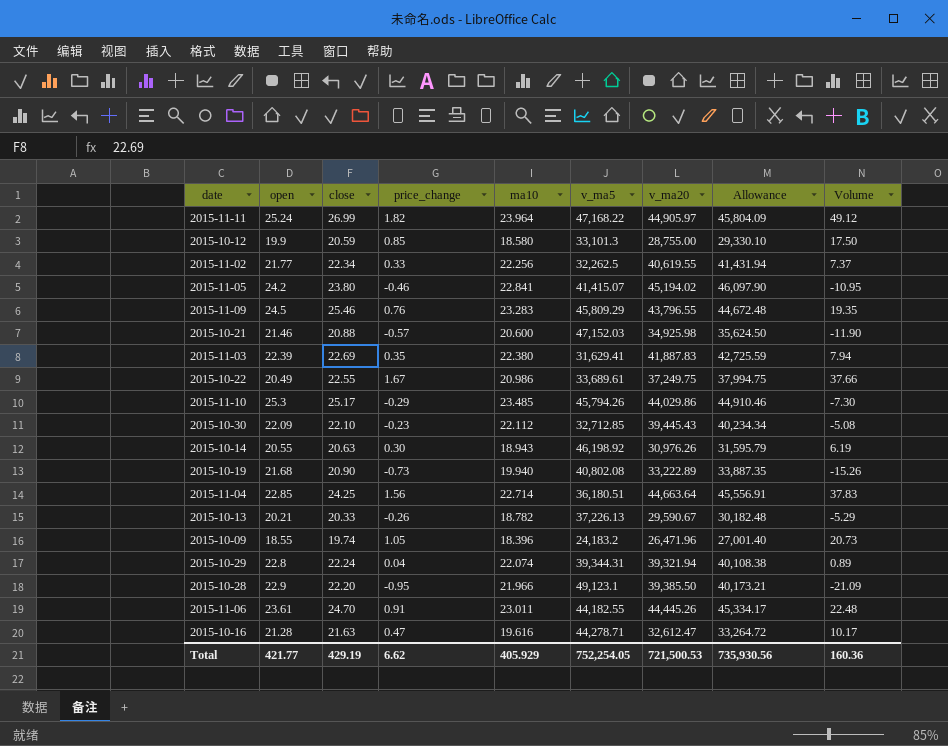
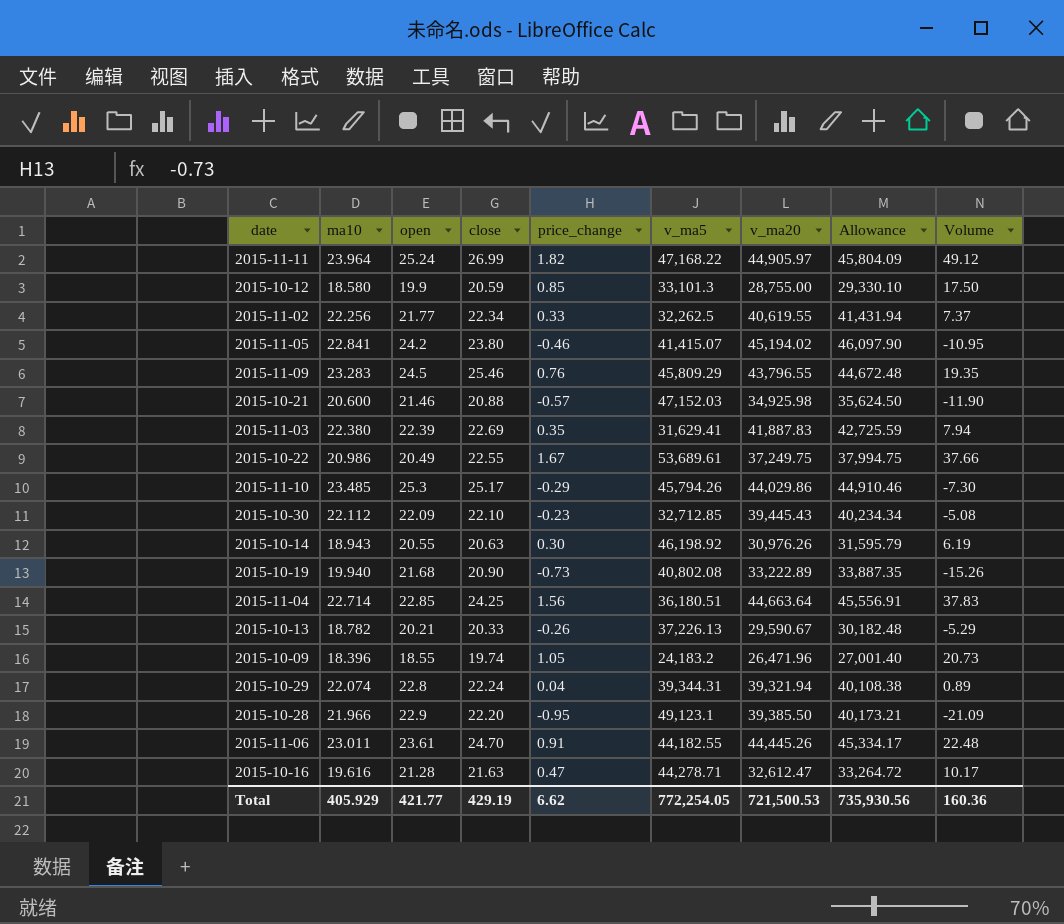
column ma10 | position: 5 -> 2
2015-10-22 | v_ma5: 33,689.61 -> 53,689.61
Total | v_ma5: 752,254.05 -> 772,254.05

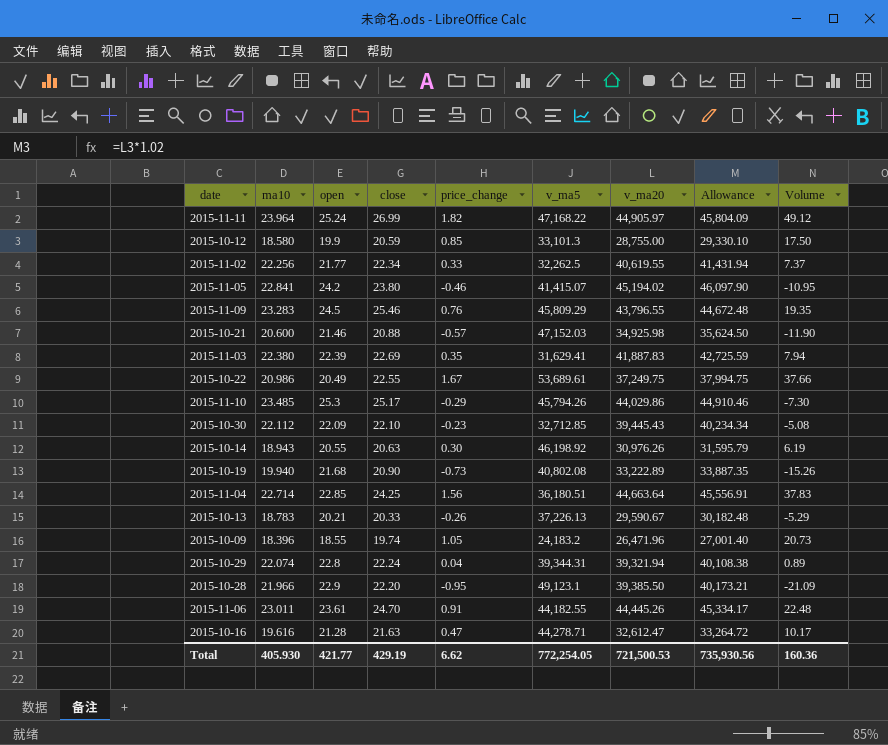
2015-10-13 | ma10: 18.782 -> 18.783
Total | ma10: 405.929 -> 405.930

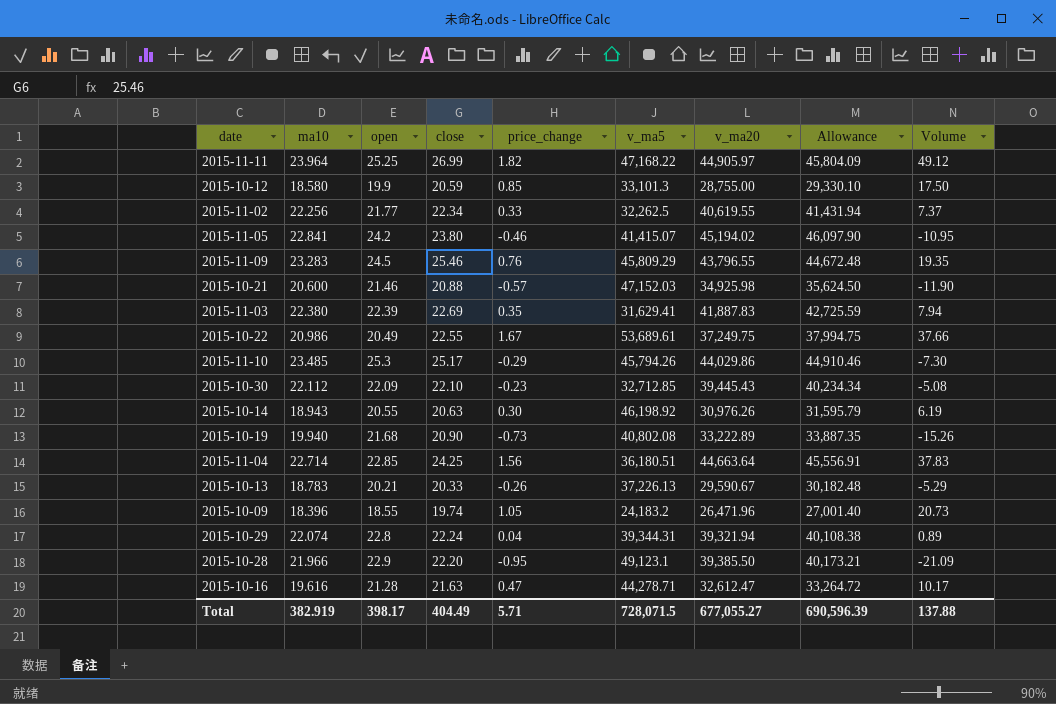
row 2015-11-06: 23.011 | 23.61 | 24.70 | 0.91 | 44,182.55 | 44,445.26 | 45,334.17 | 22.48 -> none
2015-11-11 | open: 25.24 -> 25.25
Total | ma10: 405.930 -> 382.919
Total | open: 421.77 -> 398.17
Total | close: 429.19 -> 404.49
Total | price_change: 6.62 -> 5.71
Total | v_ma5: 772,254.05 -> 728,071.5
Total | v_ma20: 721,500.53 -> 677,055.27
Total | Allowance: 735,930.56 -> 690,596.39
Total | Volume: 160.36 -> 137.88

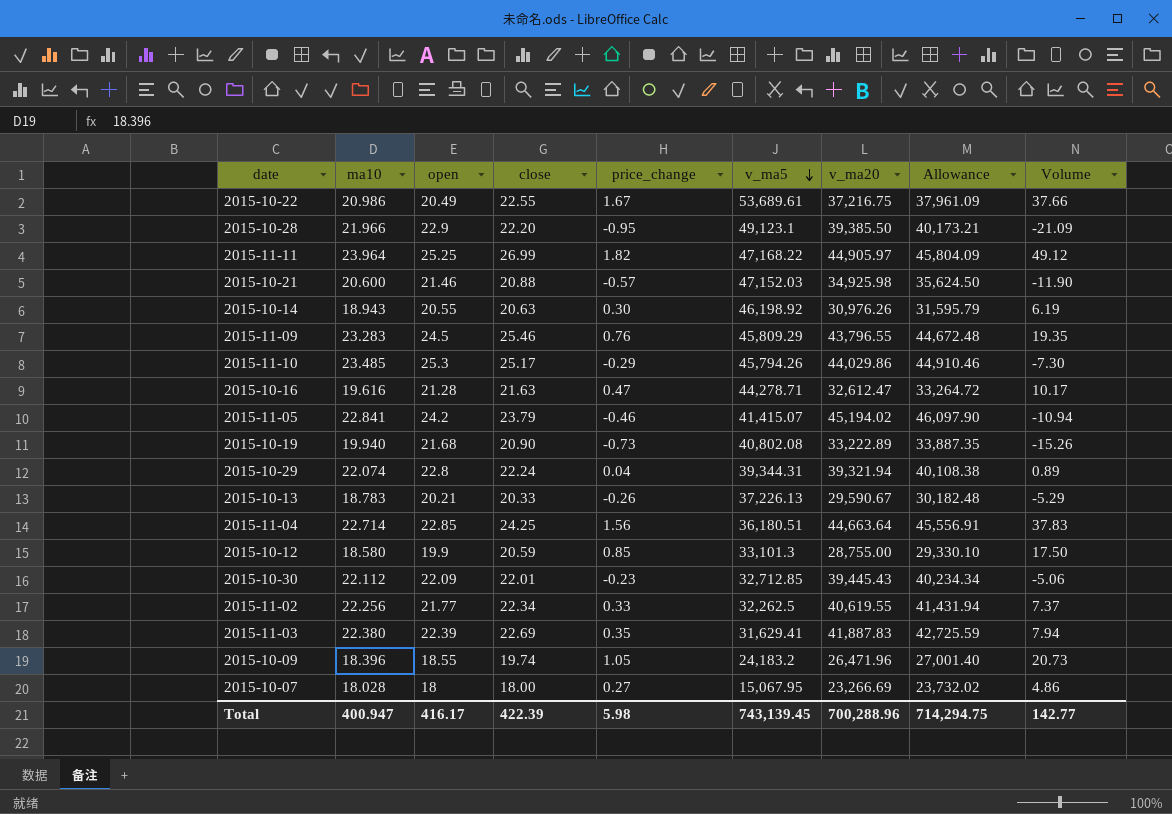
row order: none -> v_ma5 descending
2015-10-22 | v_ma20: 37,249.75 -> 37,216.75
2015-10-22 | Allowance: 37,994.75 -> 37,961.09
2015-11-05 | close: 23.80 -> 23.79
2015-11-05 | Volume: -10.95 -> -10.94
2015-10-30 | close: 22.10 -> 22.01
2015-10-30 | Volume: -5.08 -> -5.06
row 2015-10-07: none -> 18.028 | 18 | 18.00 | 0.27 | 15,067.95 | 23,266.69 | 23,732.02 | 4.86
Total | ma10: 382.919 -> 400.947
Total | open: 398.17 -> 416.17
Total | close: 404.49 -> 422.39
Total | price_change: 5.71 -> 5.98
Total | v_ma5: 728,071.5 -> 743,139.45
Total | v_ma20: 677,055.27 -> 700,288.96
Total | Allowance: 690,596.39 -> 714,294.75
Total | Volume: 137.88 -> 142.77

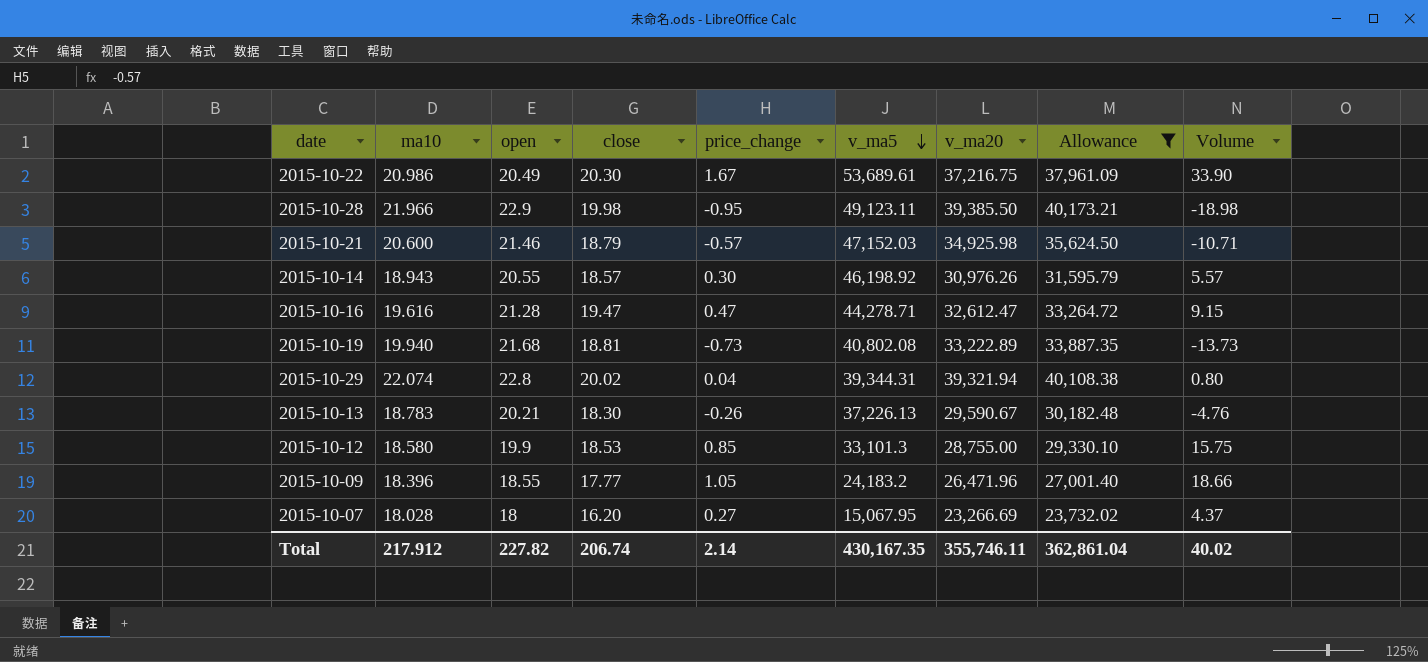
filter: none -> Allowance <= 40,173.21
2015-10-22 | close: 22.55 -> 20.30
2015-10-22 | Volume: 37.66 -> 33.90
2015-10-28 | close: 22.20 -> 19.98
2015-10-28 | v_ma5: 49,123.1 -> 49,123.11
2015-10-28 | Volume: -21.09 -> -18.98
2015-10-21 | close: 20.88 -> 18.79
2015-10-21 | Volume: -11.90 -> -10.71
2015-10-14 | close: 20.63 -> 18.57
2015-10-14 | Volume: 6.19 -> 5.57
2015-10-16 | close: 21.63 -> 19.47
2015-10-16 | Volume: 10.17 -> 9.15
2015-10-19 | close: 20.90 -> 18.81
2015-10-19 | Volume: -15.26 -> -13.73
2015-10-29 | close: 22.24 -> 20.02
2015-10-29 | Volume: 0.89 -> 0.80
2015-10-13 | close: 20.33 -> 18.30
2015-10-13 | Volume: -5.29 -> -4.76
2015-10-12 | close: 20.59 -> 18.53
2015-10-12 | Volume: 17.50 -> 15.75
2015-10-09 | close: 19.74 -> 17.77
2015-10-09 | Volume: 20.73 -> 18.66
2015-10-07 | close: 18.00 -> 16.20
2015-10-07 | Volume: 4.86 -> 4.37
Total | ma10: 400.947 -> 217.912
Total | open: 416.17 -> 227.82
Total | close: 422.39 -> 206.74
Total | price_change: 5.98 -> 2.14
Total | v_ma5: 743,139.45 -> 430,167.35
Total | v_ma20: 700,288.96 -> 355,746.11
Total | Allowance: 714,294.75 -> 362,861.04
Total | Volume: 142.77 -> 40.02

